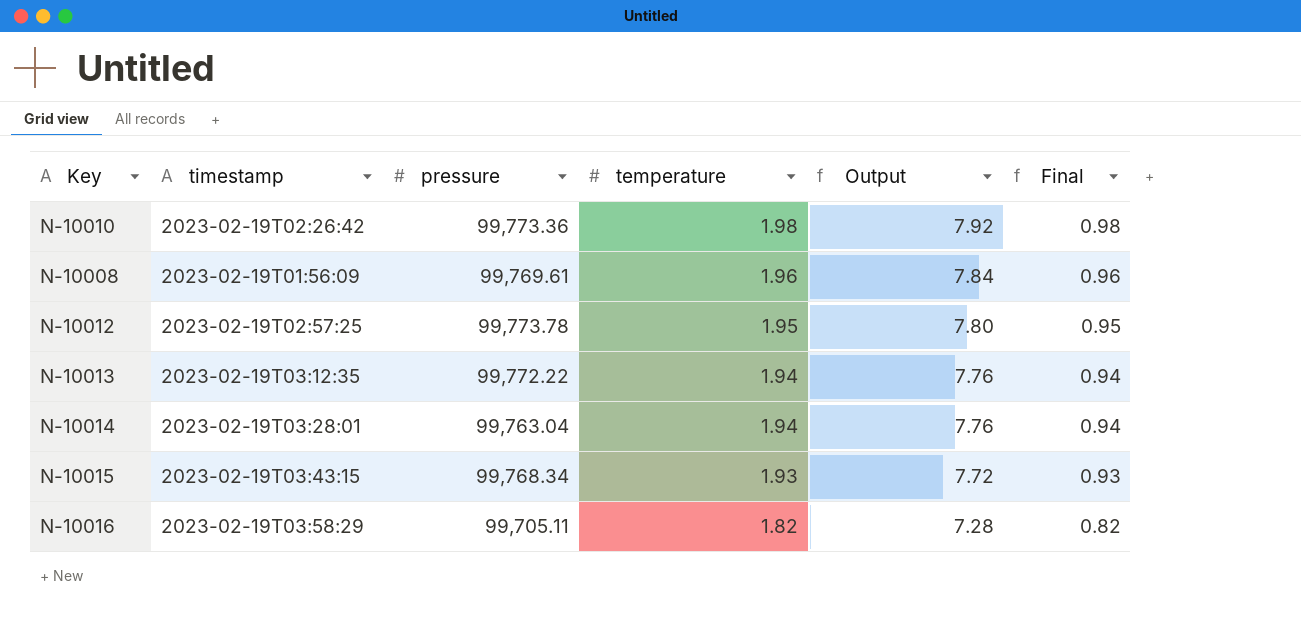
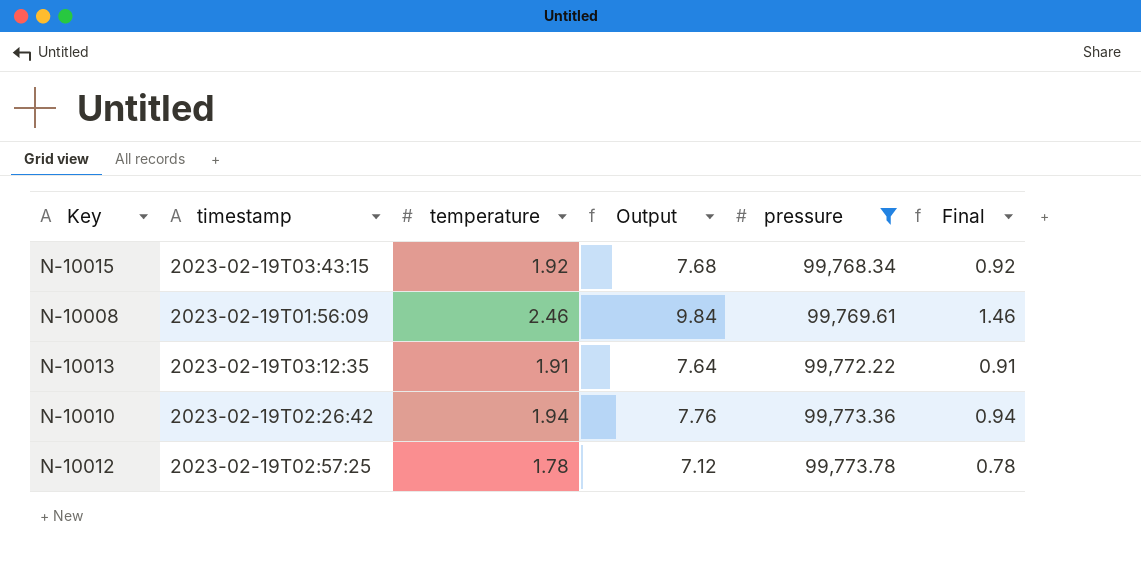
filter: none -> pressure >= 99,768.34
row order: temperature descending -> pressure ascending
column pressure | position: 3 -> 5
N-10015 | temperature: 1.93 -> 1.92
N-10015 | Output: 7.72 -> 7.68
N-10015 | Final: 0.93 -> 0.92
N-10008 | temperature: 1.96 -> 2.46
N-10008 | Output: 7.84 -> 9.84
N-10008 | Final: 0.96 -> 1.46
N-10013 | temperature: 1.94 -> 1.91
N-10013 | Output: 7.76 -> 7.64
N-10013 | Final: 0.94 -> 0.91
N-10010 | temperature: 1.98 -> 1.94
N-10010 | Output: 7.92 -> 7.76
N-10010 | Final: 0.98 -> 0.94
N-10012 | temperature: 1.95 -> 1.78
N-10012 | Output: 7.80 -> 7.12
N-10012 | Final: 0.95 -> 0.78

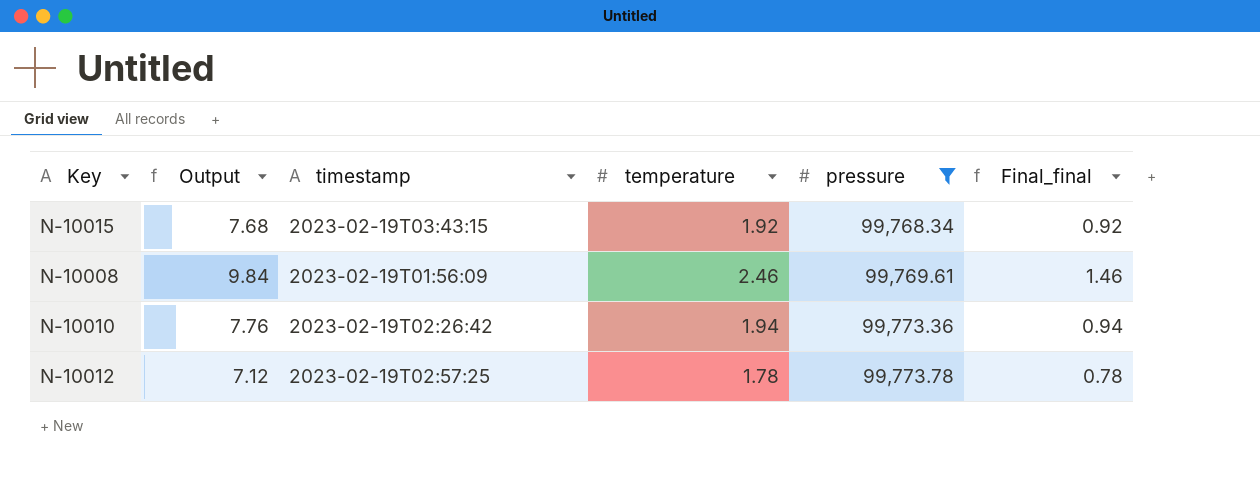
column Output | position: 4 -> 2
column name: Final -> Final_final
row N-10013: 2023-02-19T03:12:35 | 1.91 | 7.64 | 99,772.22 | 0.91 -> none

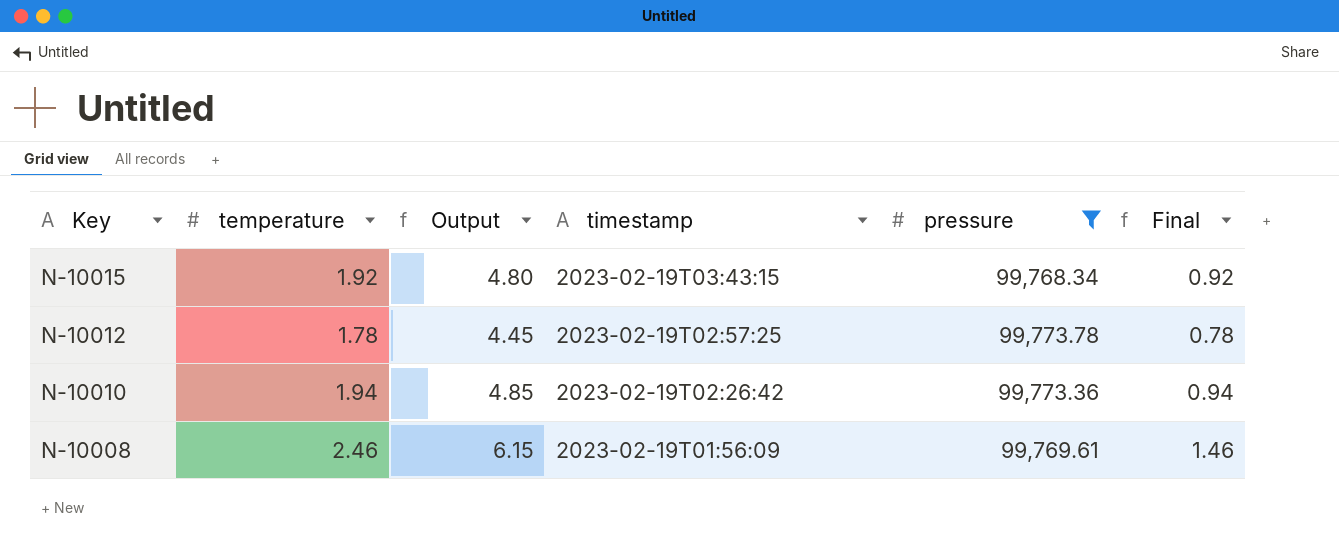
row order: pressure ascending -> Key descending
column temperature | position: 4 -> 2
column Output | formula: [temperature] * 4 -> [temperature] * 2.5
column name: Final_final -> Final

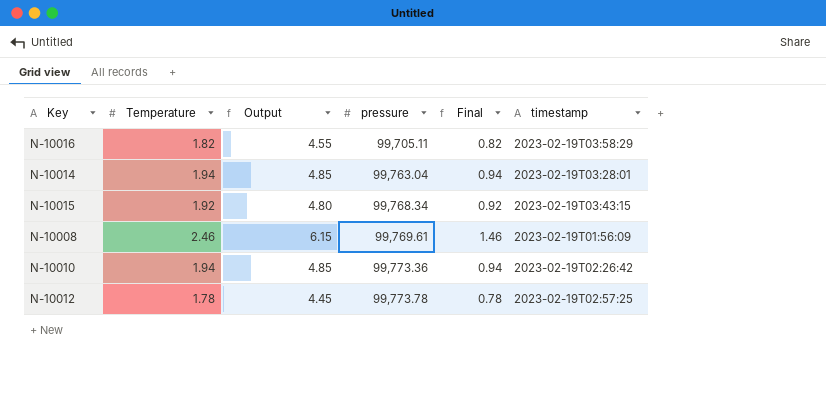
filter: pressure >= 99,768.34 -> none
row order: Key descending -> pressure ascending
column name: temperature -> Temperature
column timestamp | position: 4 -> 6

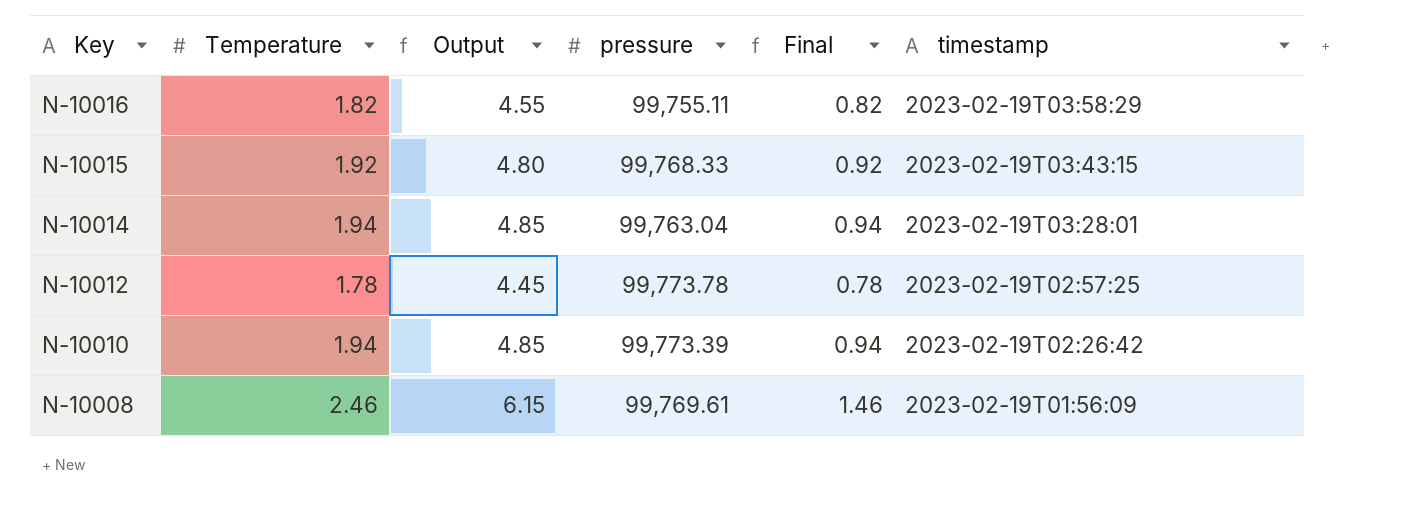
row order: pressure ascending -> Key descending
N-10016 | pressure: 99,705.11 -> 99,755.11
N-10015 | pressure: 99,768.34 -> 99,768.33
N-10010 | pressure: 99,773.36 -> 99,773.39

